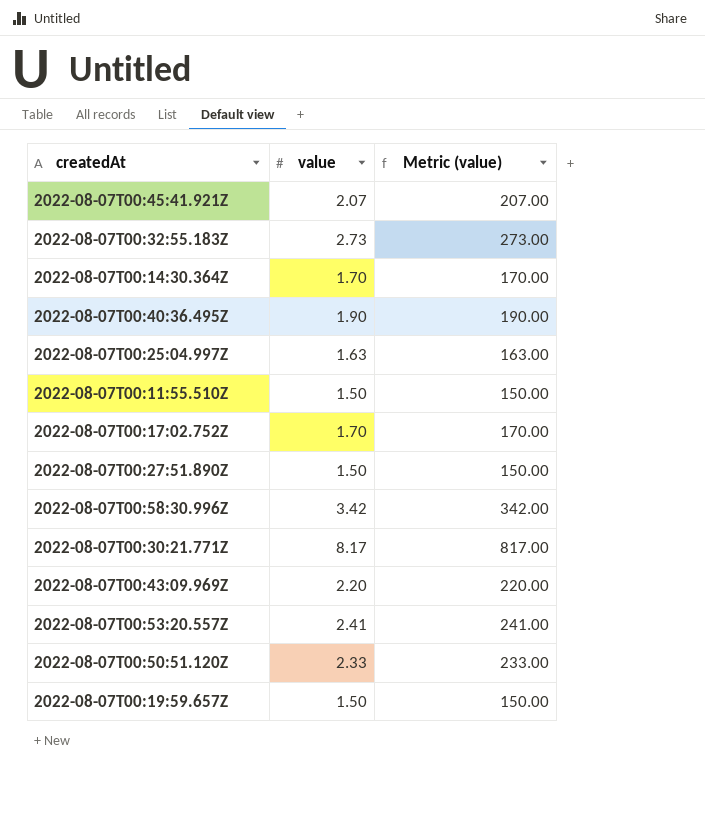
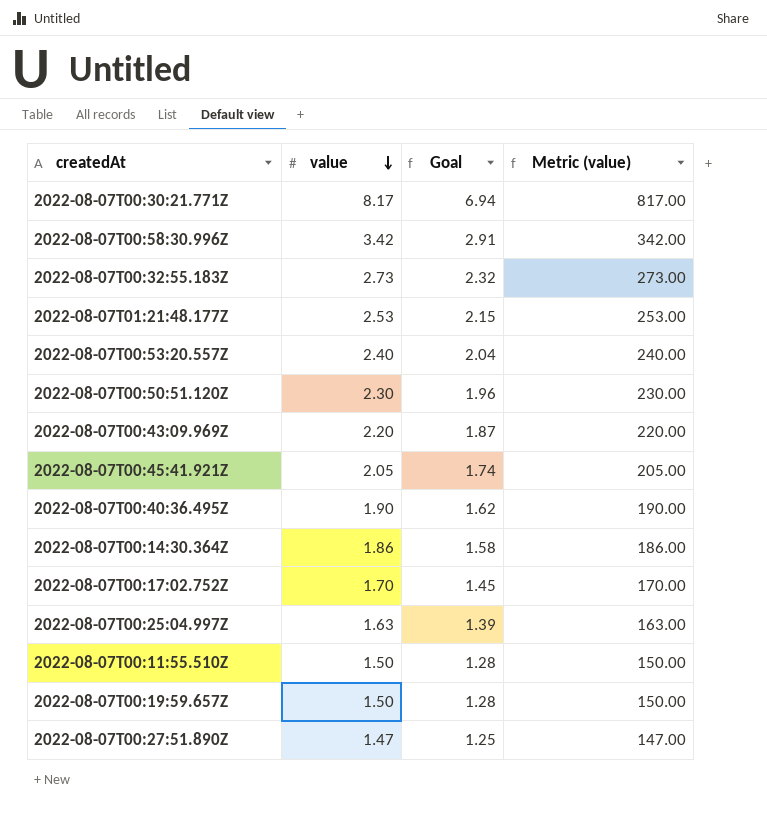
row order: none -> value descending
column Goal | formula: none -> [value] * 0.85
row 2022-08-07T01:21:48.177Z: none -> 2.53 | 2.15 | 253.00
2022-08-07T00:53:20.557Z | value: 2.41 -> 2.40
2022-08-07T00:53:20.557Z | Metric (value): 241.00 -> 240.00
2022-08-07T00:50:51.120Z | value: 2.33 -> 2.30
2022-08-07T00:50:51.120Z | Metric (value): 233.00 -> 230.00
2022-08-07T00:45:41.921Z | value: 2.07 -> 2.05
2022-08-07T00:45:41.921Z | Metric (value): 207.00 -> 205.00
2022-08-07T00:14:30.364Z | value: 1.70 -> 1.86
2022-08-07T00:14:30.364Z | Metric (value): 170.00 -> 186.00
2022-08-07T00:27:51.890Z | value: 1.50 -> 1.47
2022-08-07T00:27:51.890Z | Metric (value): 150.00 -> 147.00

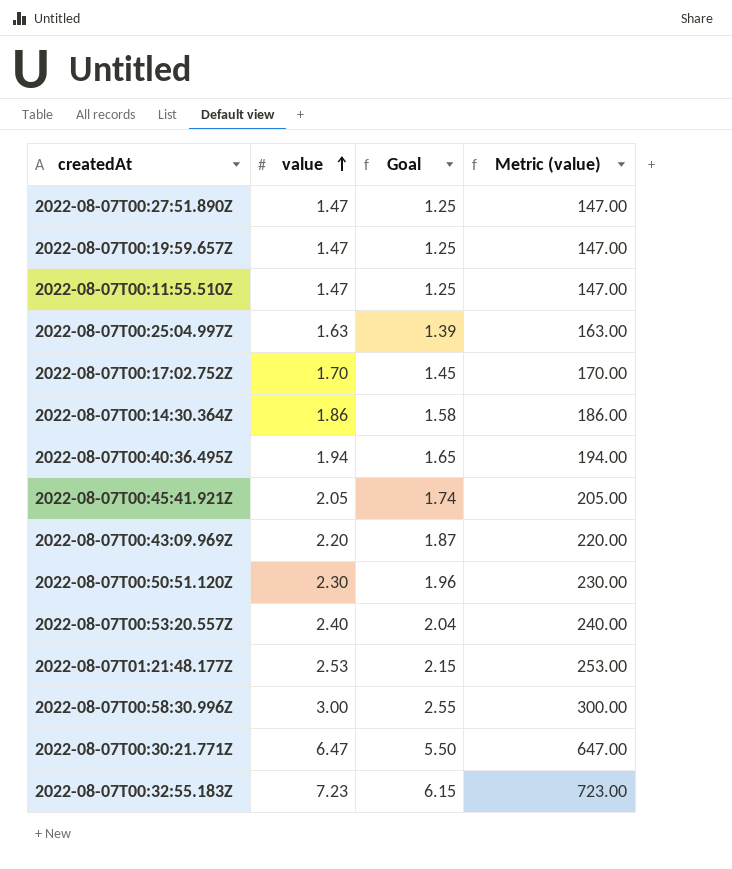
row order: value descending -> value ascending
2022-08-07T00:19:59.657Z | value: 1.50 -> 1.47
2022-08-07T00:19:59.657Z | Goal: 1.28 -> 1.25
2022-08-07T00:19:59.657Z | Metric (value): 150.00 -> 147.00
2022-08-07T00:11:55.510Z | value: 1.50 -> 1.47
2022-08-07T00:11:55.510Z | Goal: 1.28 -> 1.25
2022-08-07T00:11:55.510Z | Metric (value): 150.00 -> 147.00
2022-08-07T00:40:36.495Z | value: 1.90 -> 1.94
2022-08-07T00:40:36.495Z | Goal: 1.62 -> 1.65
2022-08-07T00:40:36.495Z | Metric (value): 190.00 -> 194.00
2022-08-07T00:58:30.996Z | value: 3.42 -> 3.00
2022-08-07T00:58:30.996Z | Goal: 2.91 -> 2.55
2022-08-07T00:58:30.996Z | Metric (value): 342.00 -> 300.00
2022-08-07T00:30:21.771Z | value: 8.17 -> 6.47
2022-08-07T00:30:21.771Z | Goal: 6.94 -> 5.50
2022-08-07T00:30:21.771Z | Metric (value): 817.00 -> 647.00
2022-08-07T00:32:55.183Z | value: 2.73 -> 7.23
2022-08-07T00:32:55.183Z | Goal: 2.32 -> 6.15
2022-08-07T00:32:55.183Z | Metric (value): 273.00 -> 723.00

